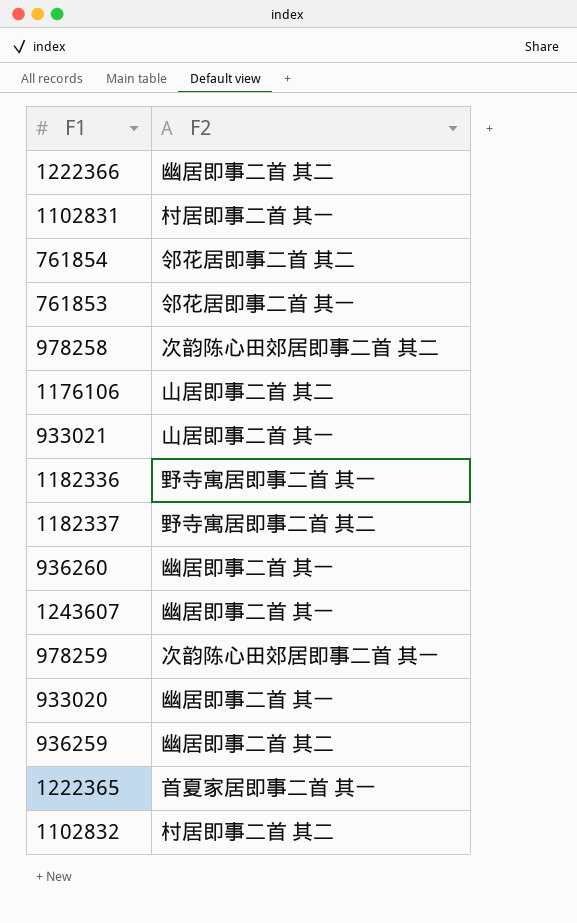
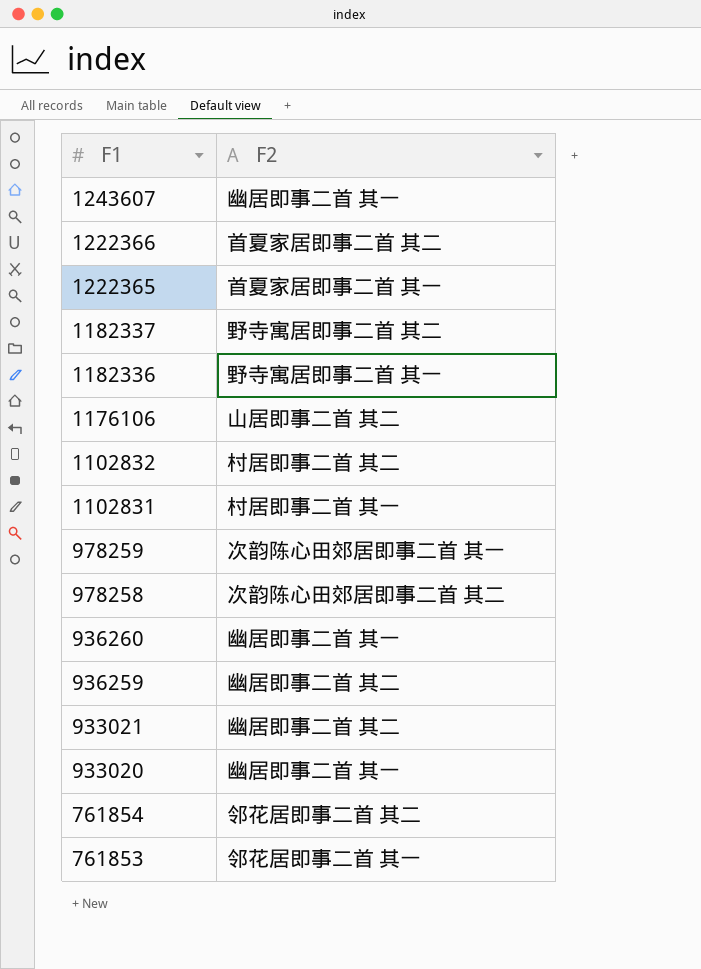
row order: none -> F1 descending
1222366 | F2: 幽居即事二首 其二 -> 首夏家居即事二首 其二
933021 | F2: 山居即事二首 其一 -> 幽居即事二首 其二

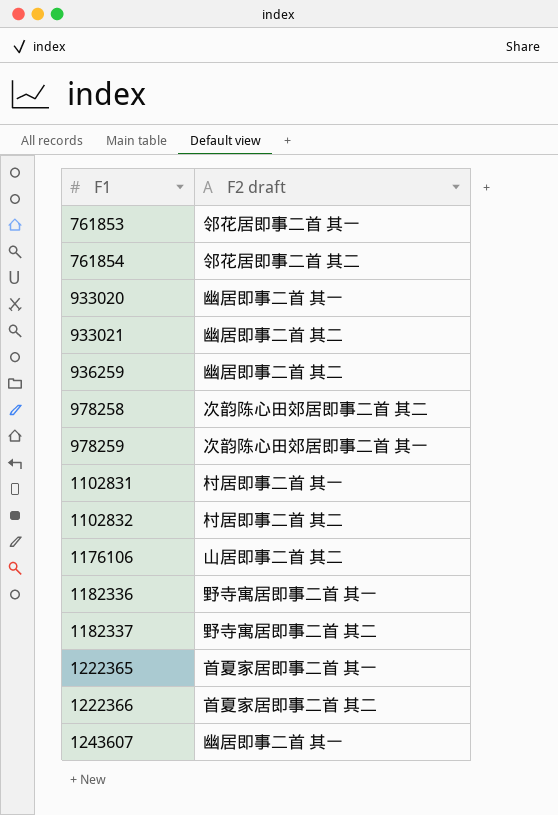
row order: F1 descending -> F1 ascending
column name: F2 -> F2 draft
row 936260: 幽居即事二首 其一 -> none

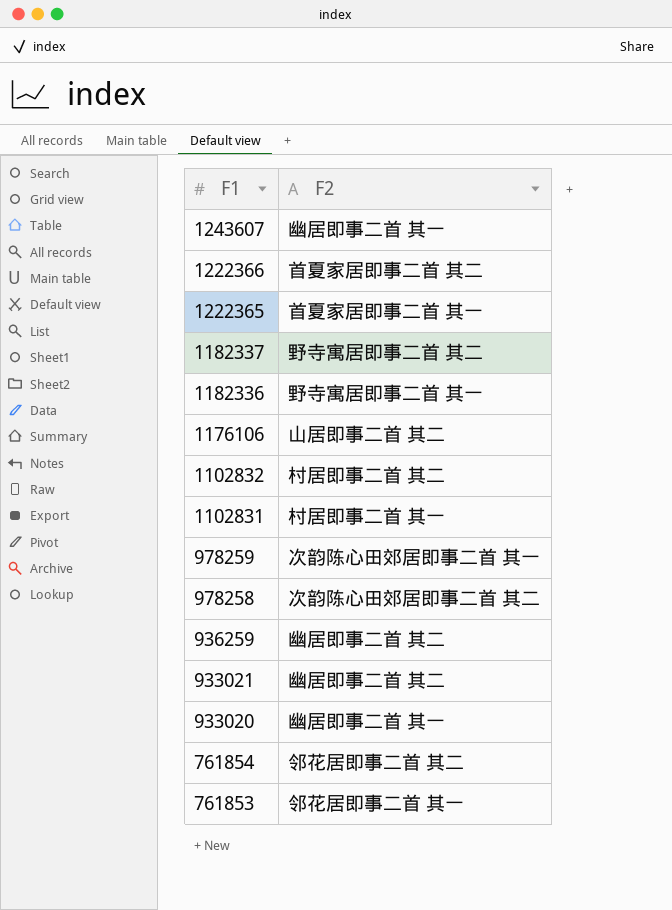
row order: F1 ascending -> F1 descending
column name: F2 draft -> F2

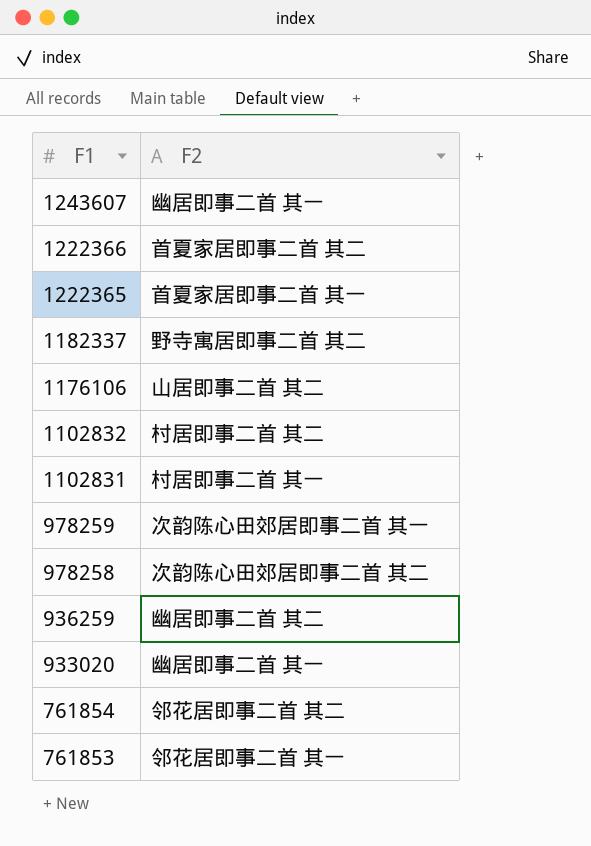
row 1182336: 野寺寓居即事二首 其一 -> none
row 933021: 幽居即事二首 其二 -> none

